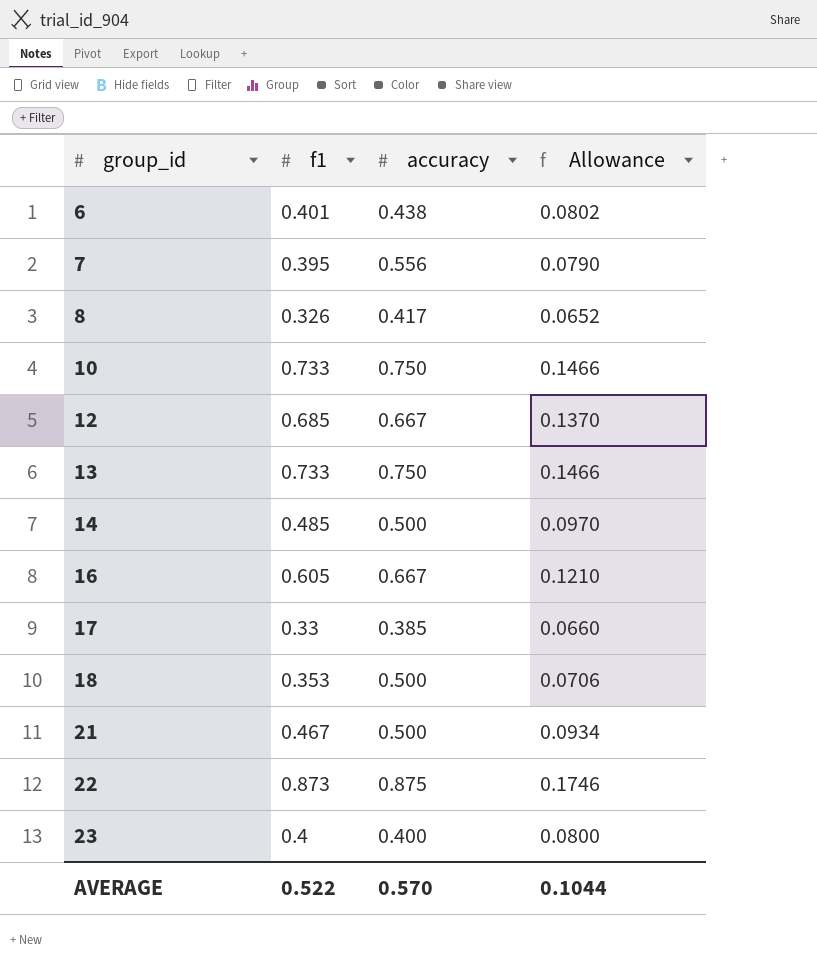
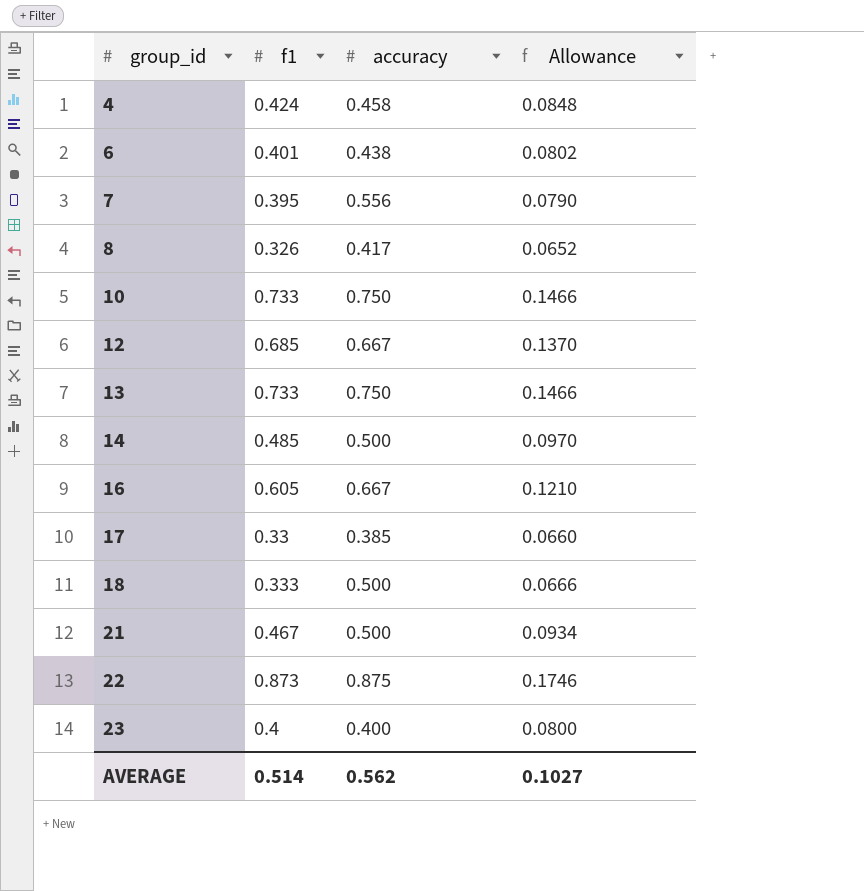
row 4: none -> 0.424 | 0.458 | 0.0848
18 | f1: 0.353 -> 0.333
18 | Allowance: 0.0706 -> 0.0666
AVERAGE | f1: 0.522 -> 0.514
AVERAGE | accuracy: 0.570 -> 0.562
AVERAGE | Allowance: 0.1044 -> 0.1027

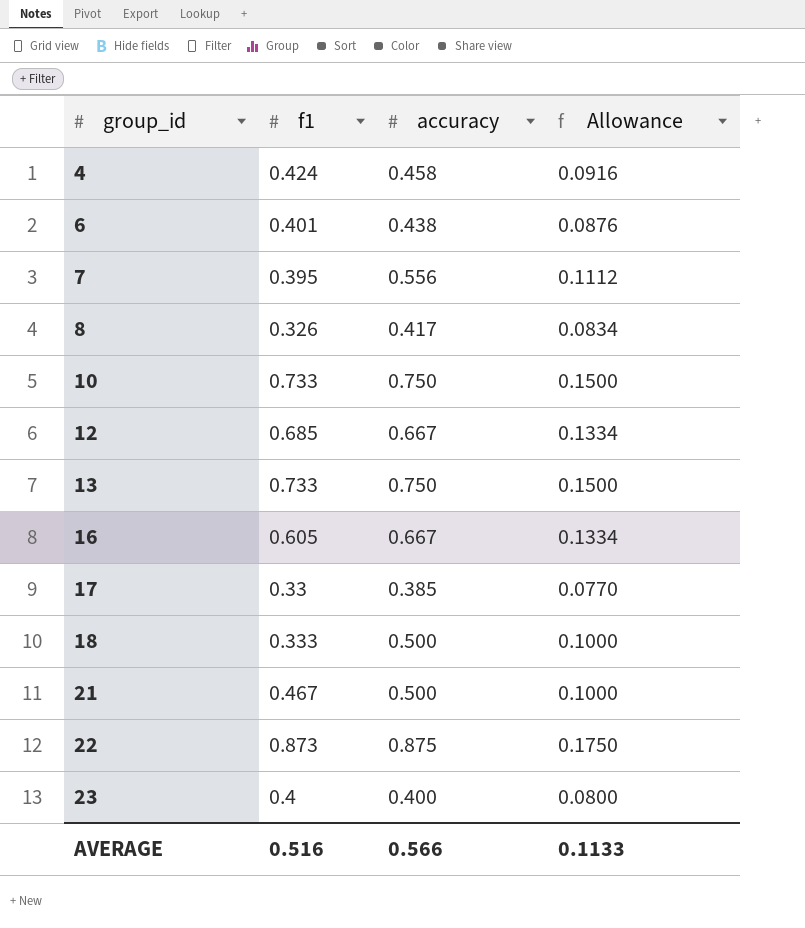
column Allowance | formula: [f1] * 0.2 -> [accuracy] * 0.2
row 14: 0.485 | 0.500 | 0.0970 -> none
AVERAGE | f1: 0.514 -> 0.516
AVERAGE | accuracy: 0.562 -> 0.566
AVERAGE | Allowance: 0.1027 -> 0.1133

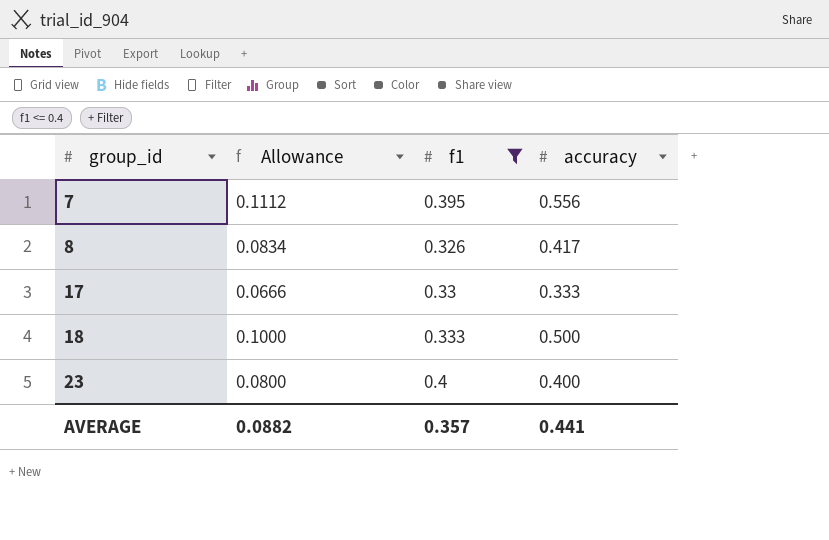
filter: none -> f1 <= 0.4
column Allowance | position: 4 -> 2
17 | Allowance: 0.0770 -> 0.0666
17 | accuracy: 0.385 -> 0.333
AVERAGE | Allowance: 0.1133 -> 0.0882
AVERAGE | f1: 0.516 -> 0.357
AVERAGE | accuracy: 0.566 -> 0.441

